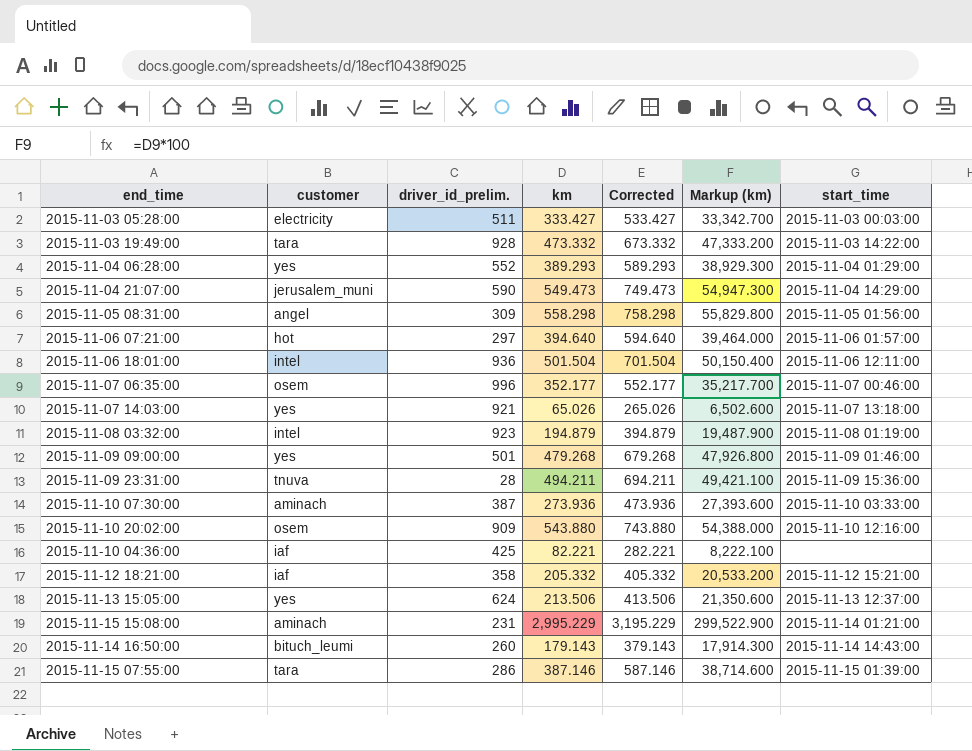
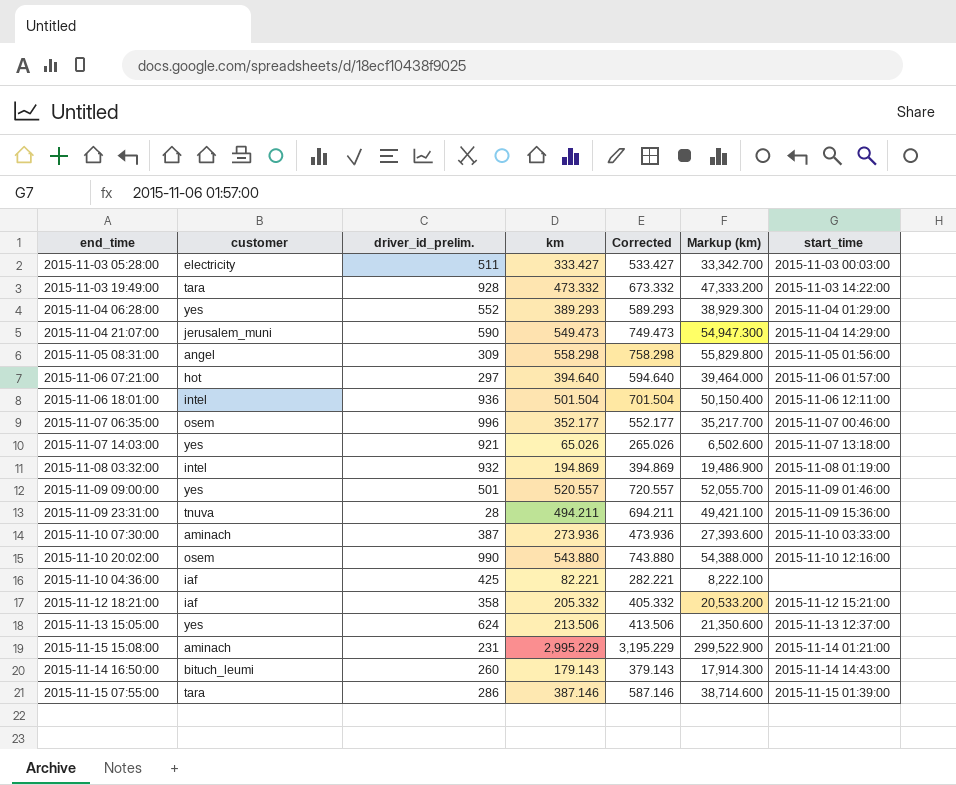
2015-11-08 03:32:00 | driver_id_prelim.: 923 -> 932
2015-11-08 03:32:00 | km: 194.879 -> 194.869
2015-11-08 03:32:00 | Corrected: 394.879 -> 394.869
2015-11-08 03:32:00 | Markup (km): 19,487.900 -> 19,486.900
2015-11-09 09:00:00 | km: 479.268 -> 520.557
2015-11-09 09:00:00 | Corrected: 679.268 -> 720.557
2015-11-09 09:00:00 | Markup (km): 47,926.800 -> 52,055.700
2015-11-10 20:02:00 | driver_id_prelim.: 909 -> 990

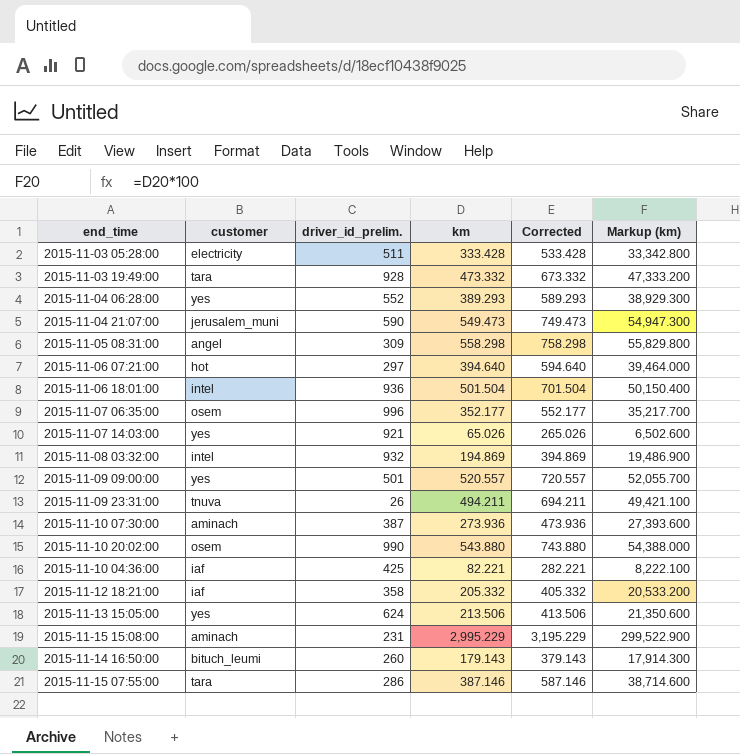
column start_time | position: 7 -> none
2015-11-03 05:28:00 | km: 333.427 -> 333.428
2015-11-03 05:28:00 | Corrected: 533.427 -> 533.428
2015-11-03 05:28:00 | Markup (km): 33,342.700 -> 33,342.800
2015-11-09 23:31:00 | driver_id_prelim.: 28 -> 26

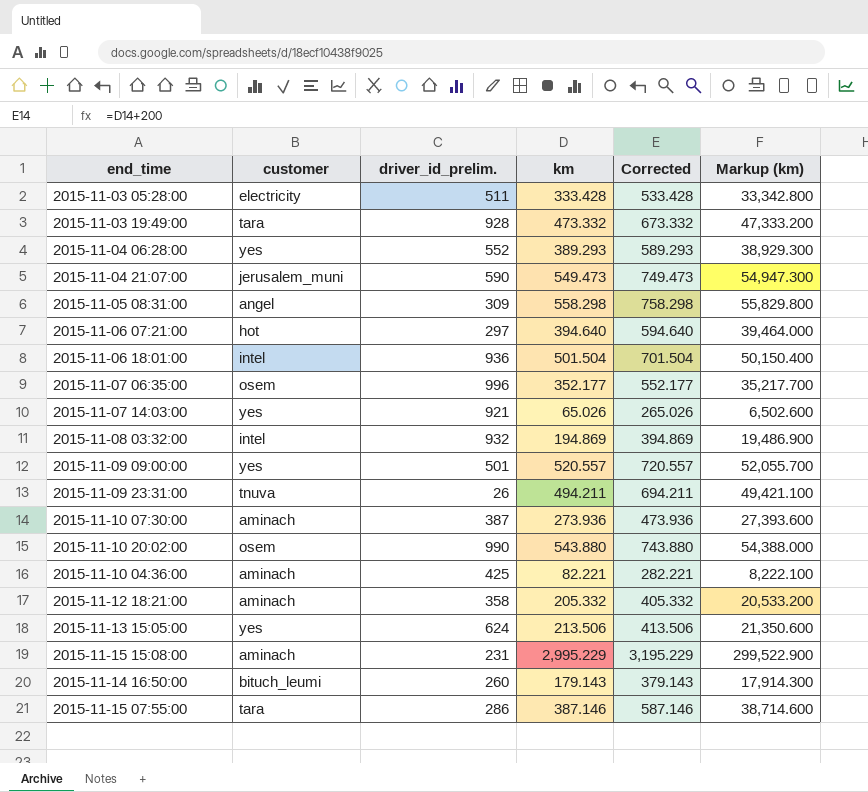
2015-11-10 04:36:00 | customer: iaf -> aminach
2015-11-12 18:21:00 | customer: iaf -> aminach

